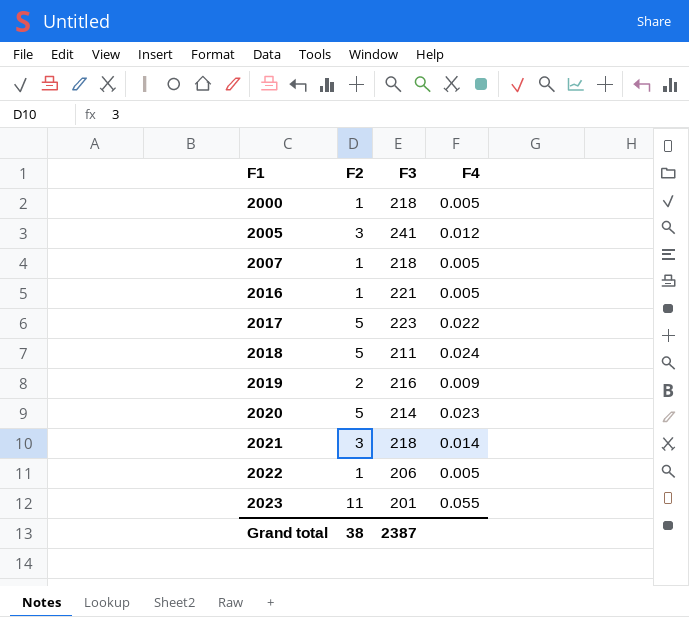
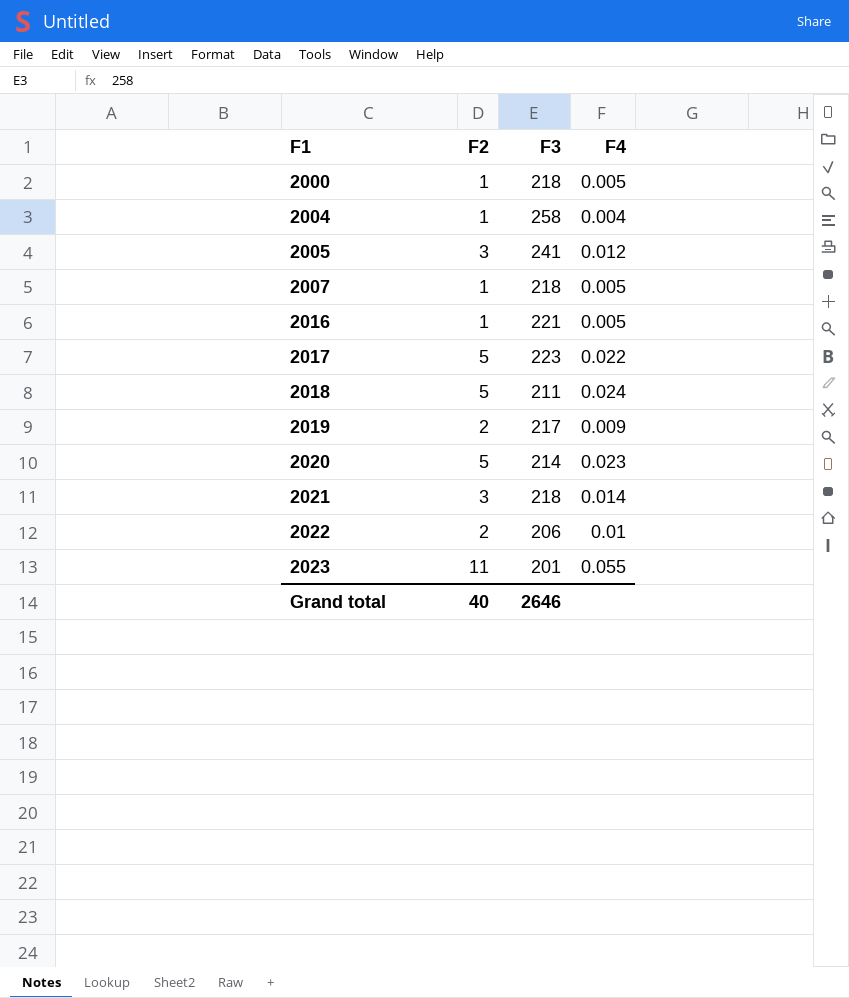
row 2004: none -> 1 | 258 | 0.004
2019 | F3: 216 -> 217
2022 | F2: 1 -> 2
2022 | F4: 0.005 -> 0.01
Grand total | F2: 38 -> 40
Grand total | F3: 2387 -> 2646

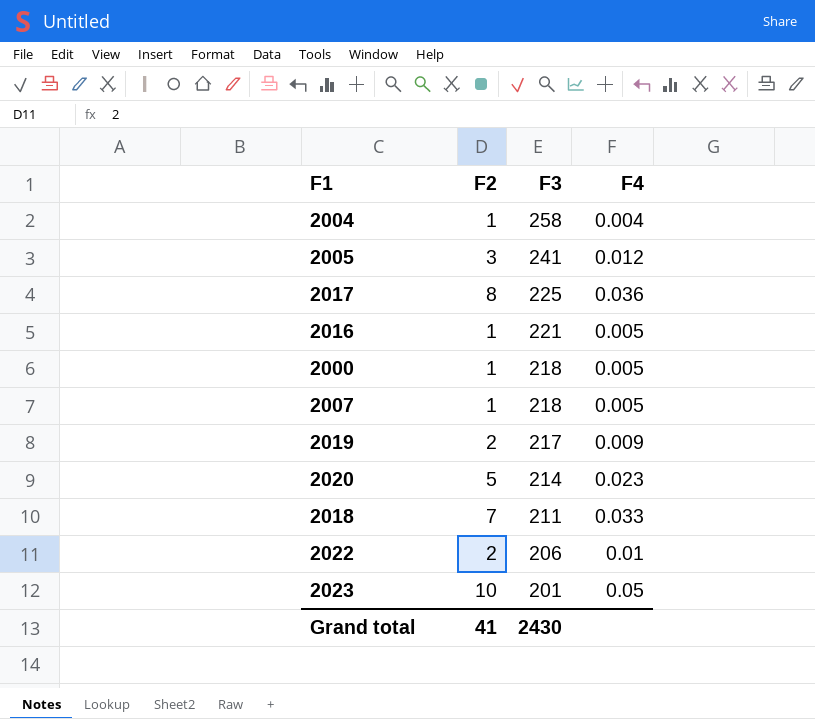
row order: F1 ascending -> F3 descending
row 2021: 3 | 218 | 0.014 -> none
2017 | F2: 5 -> 8
2017 | F3: 223 -> 225
2017 | F4: 0.022 -> 0.036
2018 | F2: 5 -> 7
2018 | F4: 0.024 -> 0.033
2023 | F2: 11 -> 10
2023 | F4: 0.055 -> 0.05
Grand total | F2: 40 -> 41
Grand total | F3: 2646 -> 2430

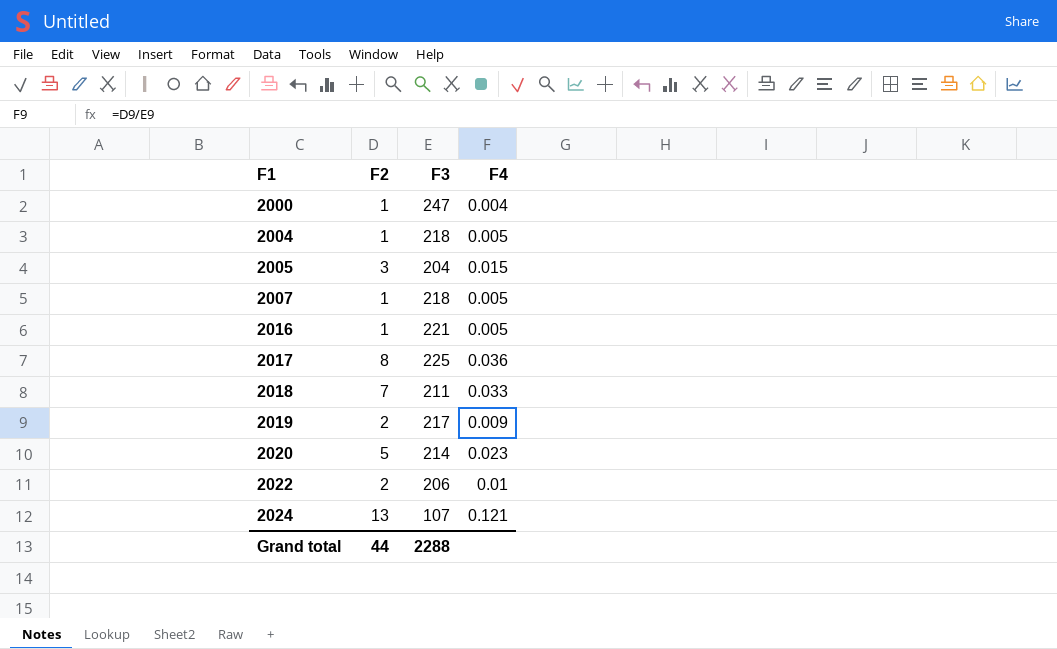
row order: F3 descending -> F1 ascending
row 2023: 10 | 201 | 0.05 -> none
2000 | F3: 218 -> 247
2000 | F4: 0.005 -> 0.004
2004 | F3: 258 -> 218
2004 | F4: 0.004 -> 0.005
2005 | F3: 241 -> 204
2005 | F4: 0.012 -> 0.015
row 2024: none -> 13 | 107 | 0.121
Grand total | F2: 41 -> 44
Grand total | F3: 2430 -> 2288

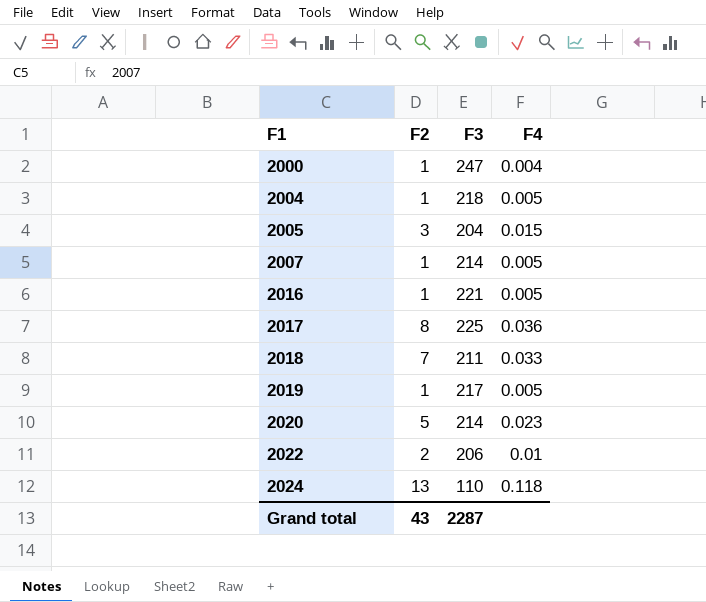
2007 | F3: 218 -> 214
2019 | F2: 2 -> 1
2019 | F4: 0.009 -> 0.005
2024 | F3: 107 -> 110
2024 | F4: 0.121 -> 0.118
Grand total | F2: 44 -> 43
Grand total | F3: 2288 -> 2287

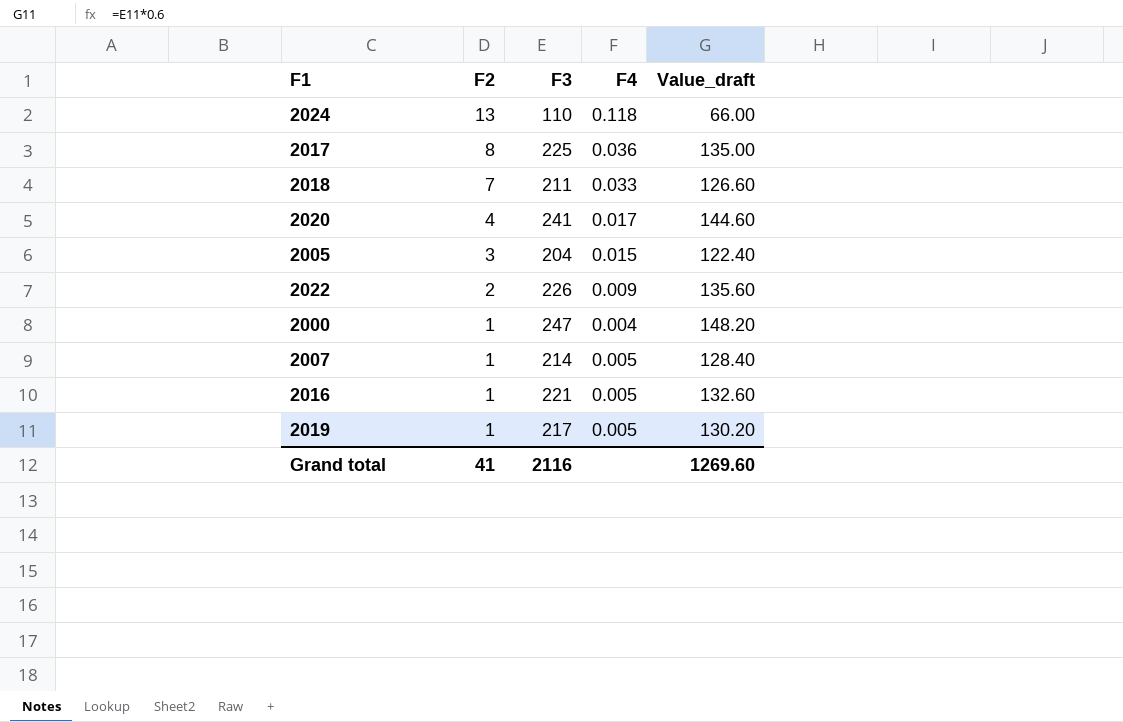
row order: F1 ascending -> F2 descending
column Value_draft | formula: none -> [F3] * 0.6
row 2004: 1 | 218 | 0.005 -> none
2020 | F2: 5 -> 4
2020 | F3: 214 -> 241
2020 | F4: 0.023 -> 0.017
2022 | F3: 206 -> 226
2022 | F4: 0.01 -> 0.009
Grand total | F2: 43 -> 41
Grand total | F3: 2287 -> 2116

